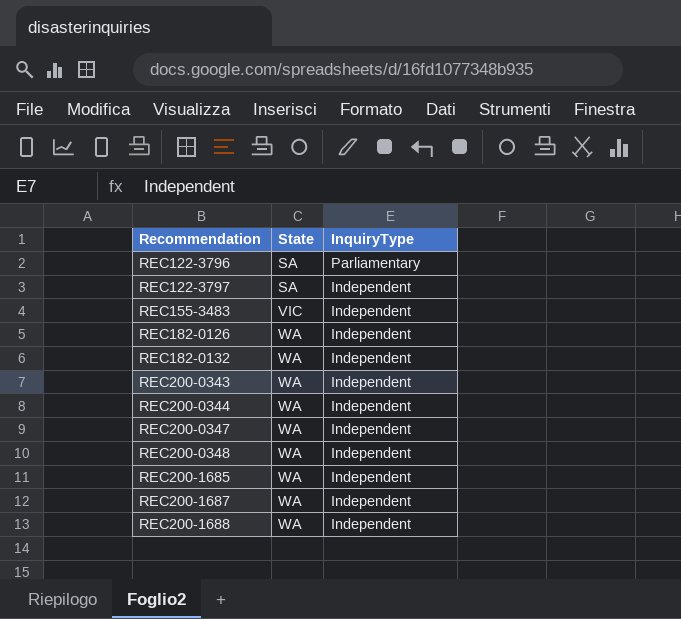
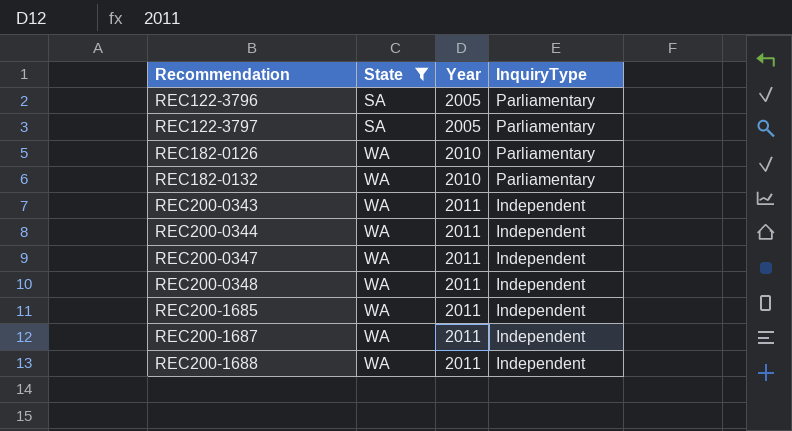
filter: none -> State != VIC
column Year | position: none -> 3
REC122-3797 | InquiryType: Independent -> Parliamentary
REC182-0126 | InquiryType: Independent -> Parliamentary
REC182-0132 | InquiryType: Independent -> Parliamentary

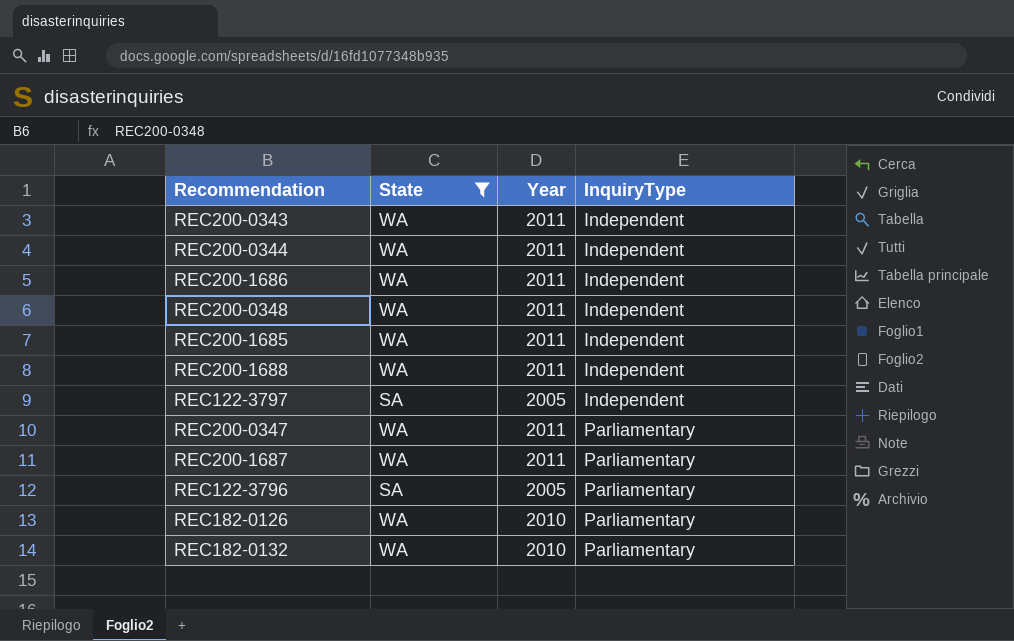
row order: Recommendation ascending -> InquiryType ascending
row REC200-1686: none -> WA | 2011 | Independent
REC122-3797 | InquiryType: Parliamentary -> Independent
REC200-0347 | InquiryType: Independent -> Parliamentary
REC200-1687 | InquiryType: Independent -> Parliamentary

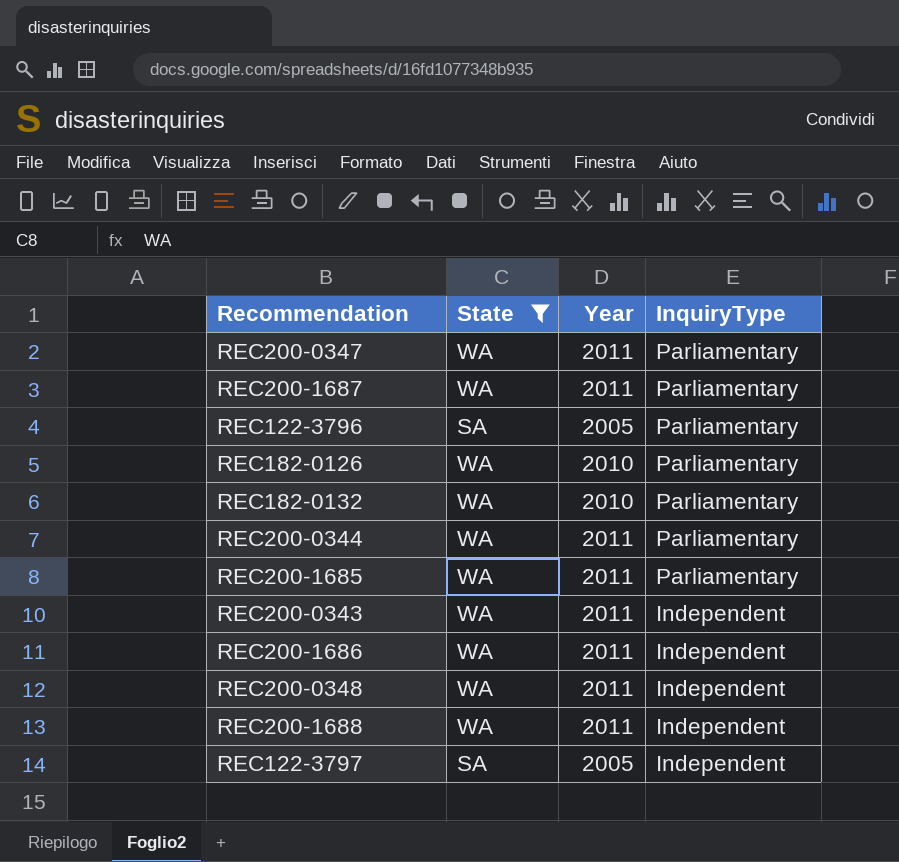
row order: InquiryType ascending -> InquiryType descending
REC200-0344 | InquiryType: Independent -> Parliamentary
REC200-1685 | InquiryType: Independent -> Parliamentary

